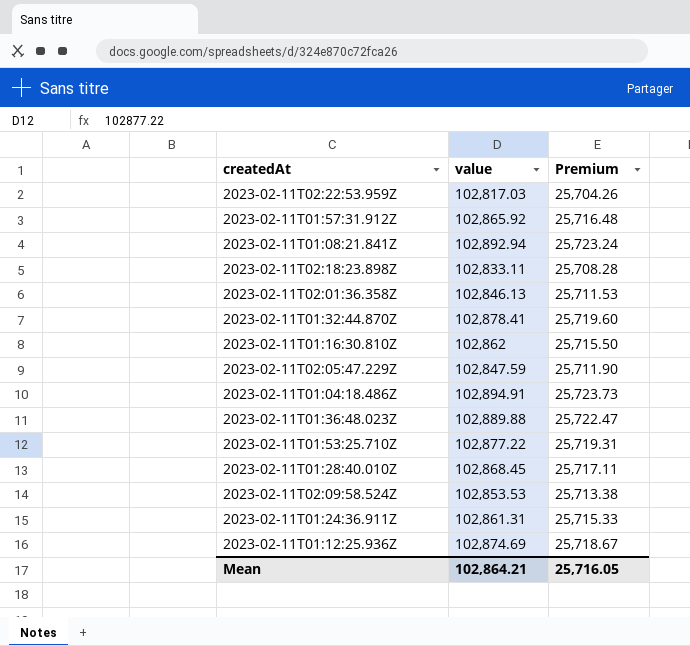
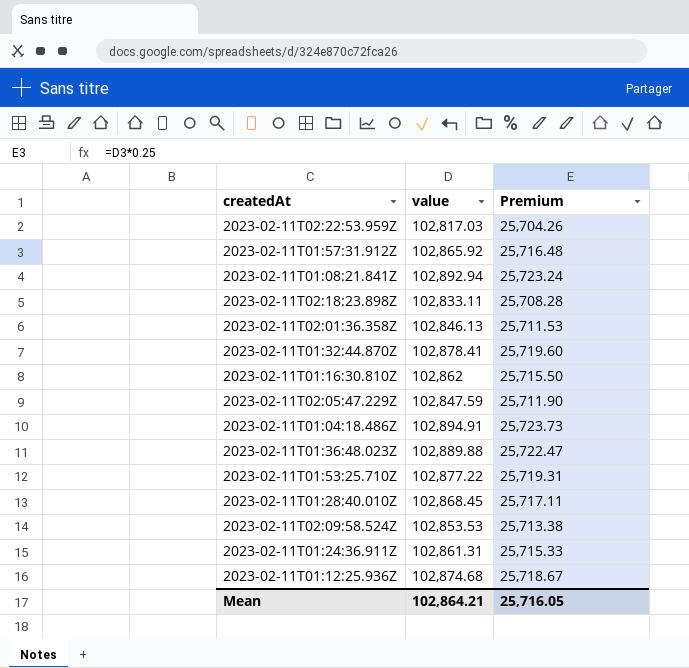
2023-02-11T01:12:25.936Z | value: 102,874.69 -> 102,874.68

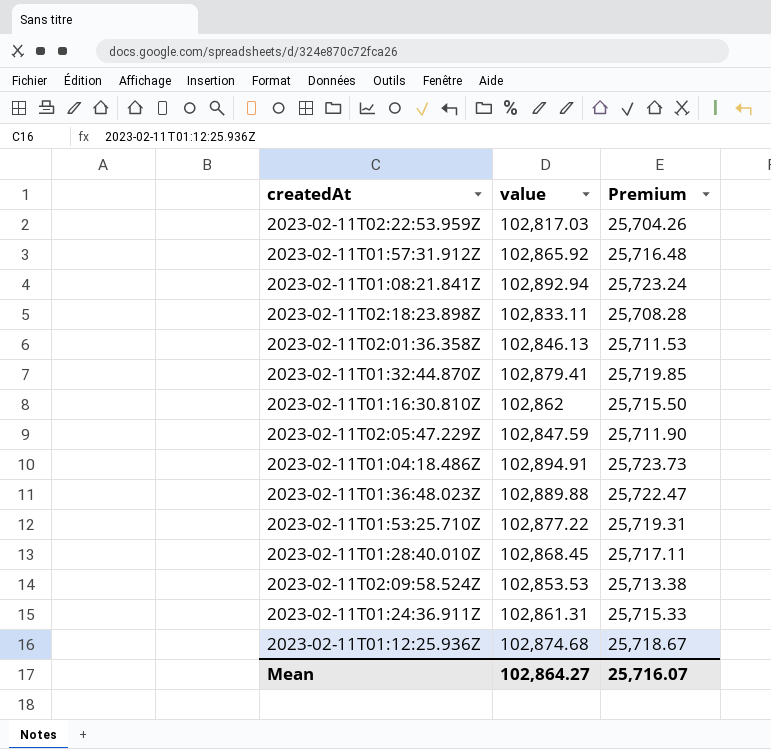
2023-02-11T01:32:44.870Z | value: 102,878.41 -> 102,879.41
2023-02-11T01:32:44.870Z | Premium: 25,719.60 -> 25,719.85
Mean | value: 102,864.21 -> 102,864.27
Mean | Premium: 25,716.05 -> 25,716.07

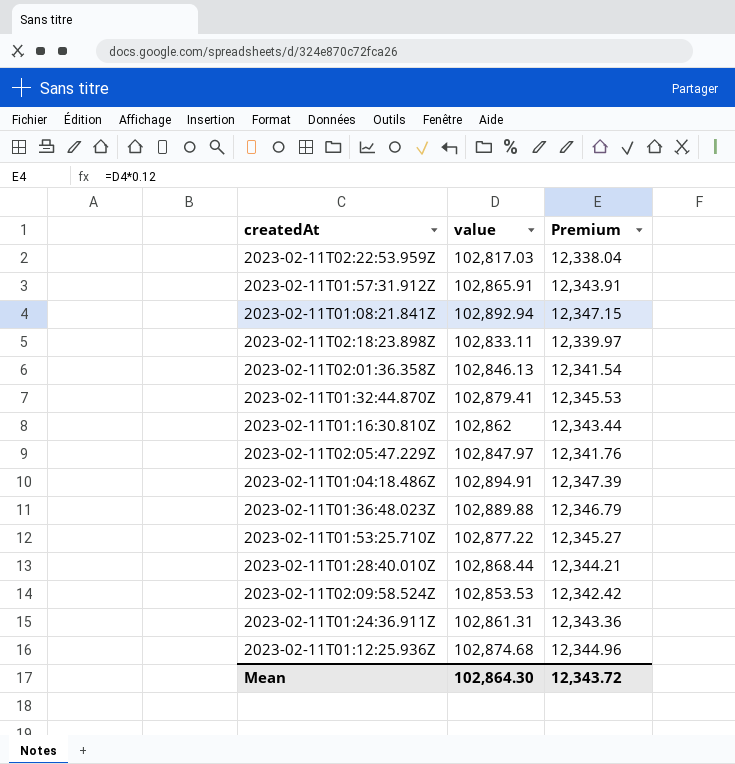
column Premium | formula: [value] * 0.25 -> [value] * 0.12
2023-02-11T01:57:31.912Z | value: 102,865.92 -> 102,865.91
2023-02-11T02:05:47.229Z | value: 102,847.59 -> 102,847.97
2023-02-11T01:28:40.010Z | value: 102,868.45 -> 102,868.44
Mean | value: 102,864.27 -> 102,864.30
Mean | Premium: 25,716.07 -> 12,343.72

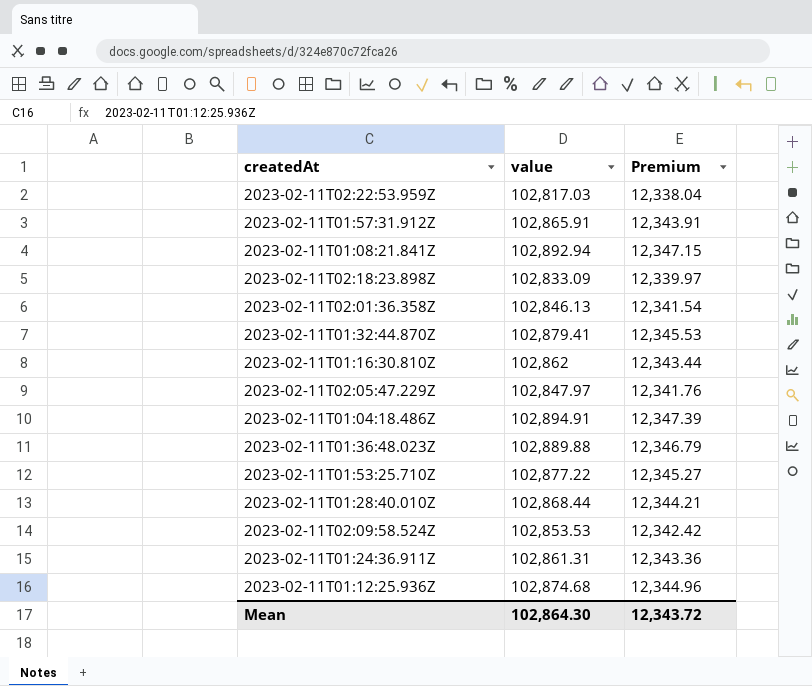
2023-02-11T02:18:23.898Z | value: 102,833.11 -> 102,833.09

